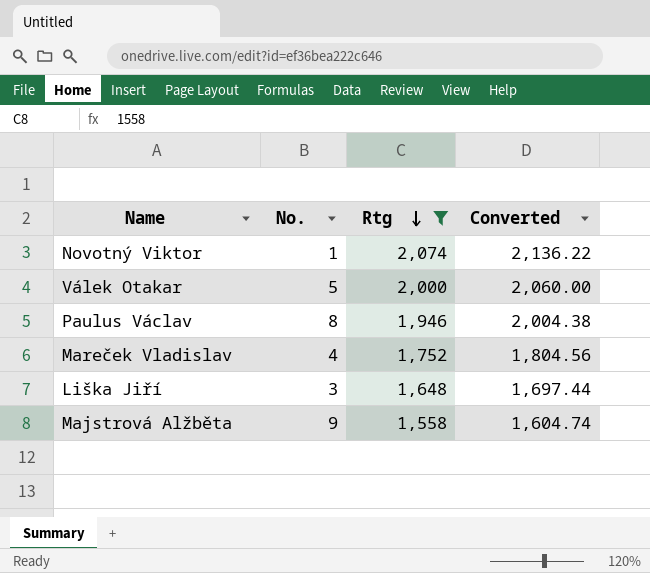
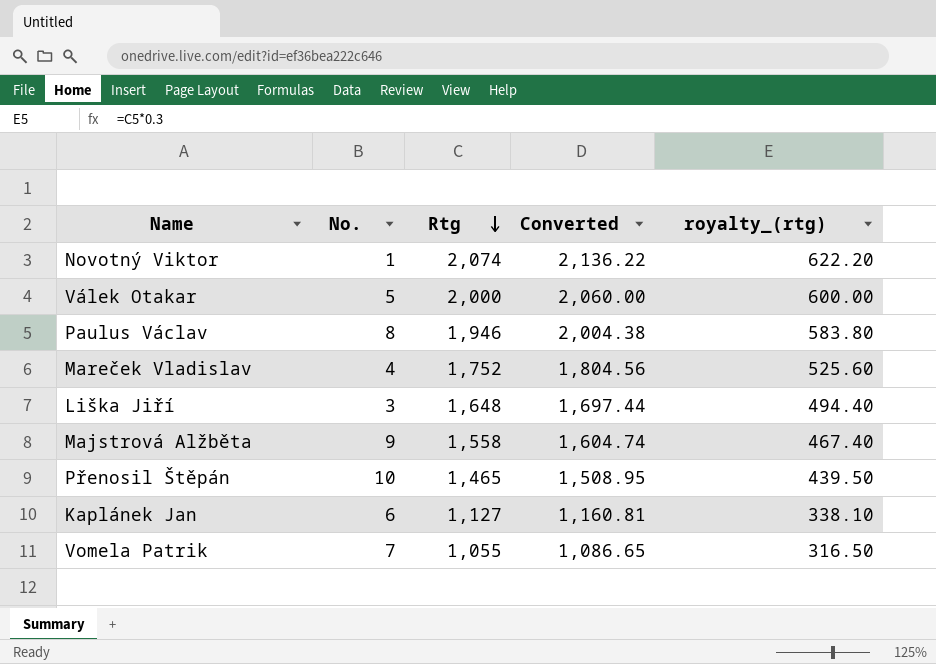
filter: Rtg >= 1,558 -> none
column royalty_(rtg) | formula: none -> [Rtg] * 0.3

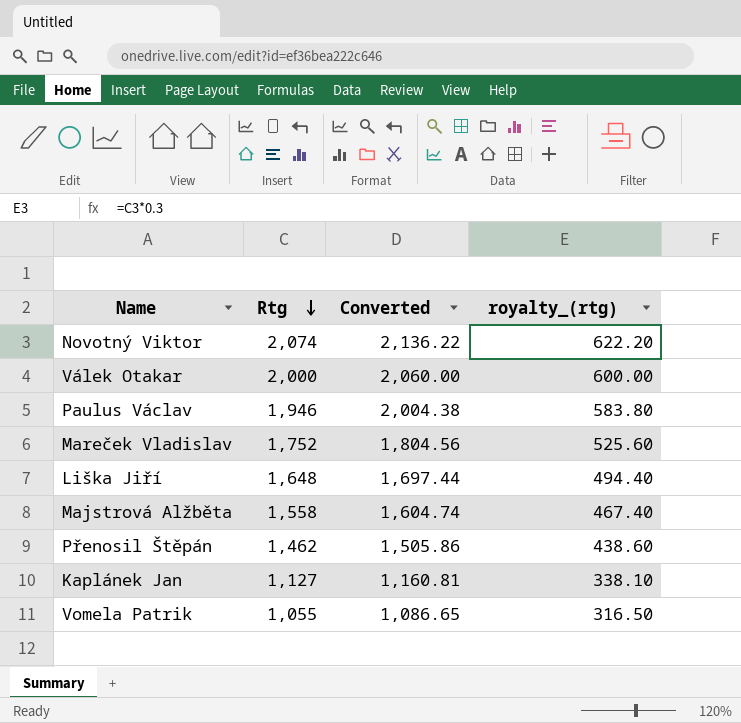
column No. | position: 2 -> none
Přenosil Štěpán | Rtg: 1,465 -> 1,462
Přenosil Štěpán | Converted: 1,508.95 -> 1,505.86
Přenosil Štěpán | royalty_(rtg): 439.50 -> 438.60

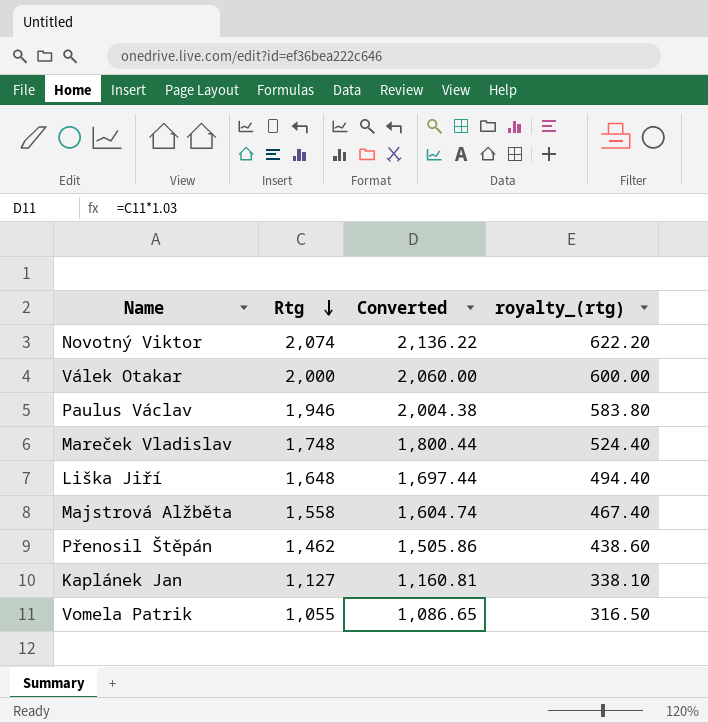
Mareček Vladislav | Rtg: 1,752 -> 1,748
Mareček Vladislav | Converted: 1,804.56 -> 1,800.44
Mareček Vladislav | royalty_(rtg): 525.60 -> 524.40

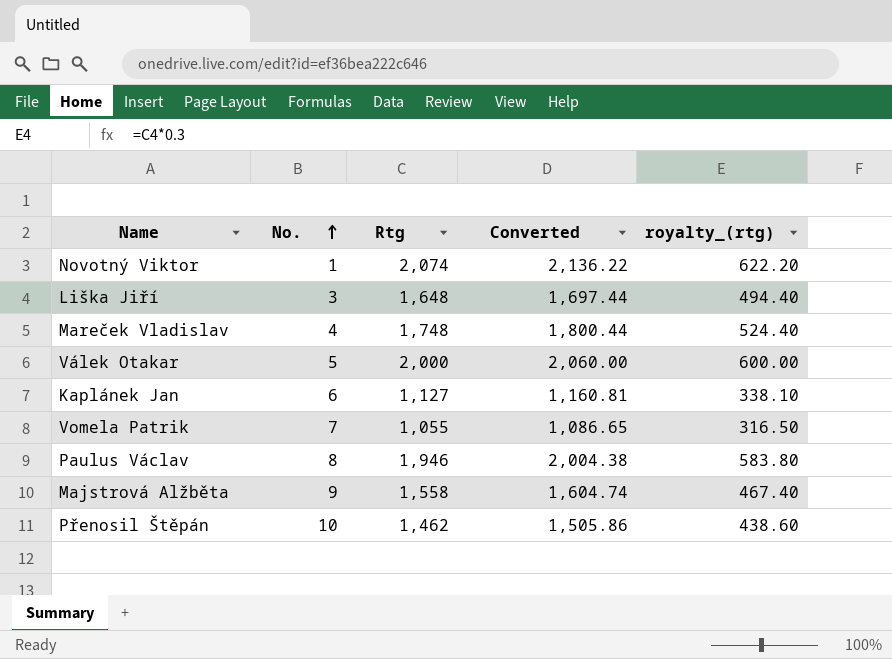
row order: Rtg descending -> No. ascending
column No. | position: none -> 2

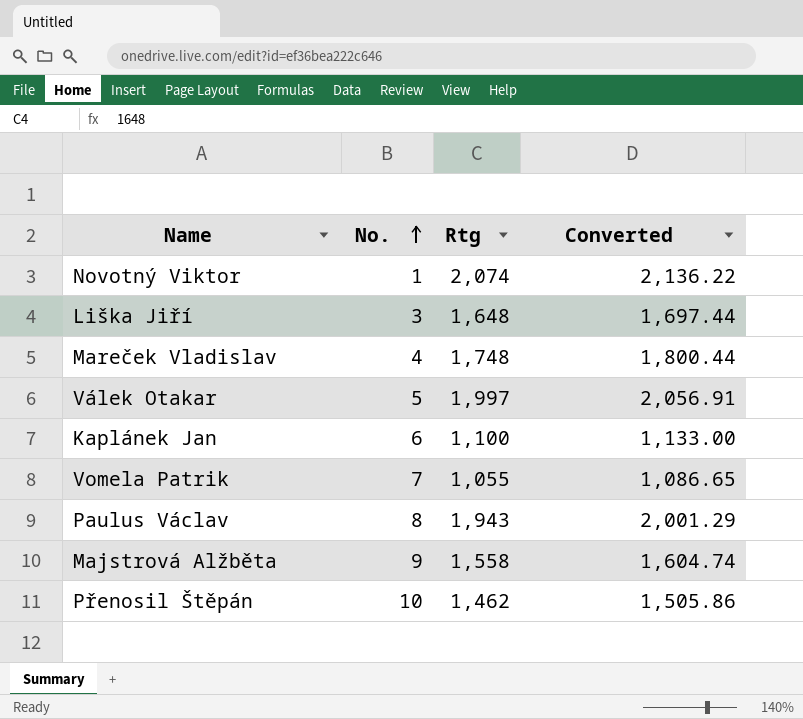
column royalty_(rtg) | formula: [Rtg] * 0.3 -> none
Válek Otakar | Rtg: 2,000 -> 1,997
Válek Otakar | Converted: 2,060.00 -> 2,056.91
Kaplánek Jan | Rtg: 1,127 -> 1,100
Kaplánek Jan | Converted: 1,160.81 -> 1,133.00
Paulus Václav | Rtg: 1,946 -> 1,943
Paulus Václav | Converted: 2,004.38 -> 2,001.29

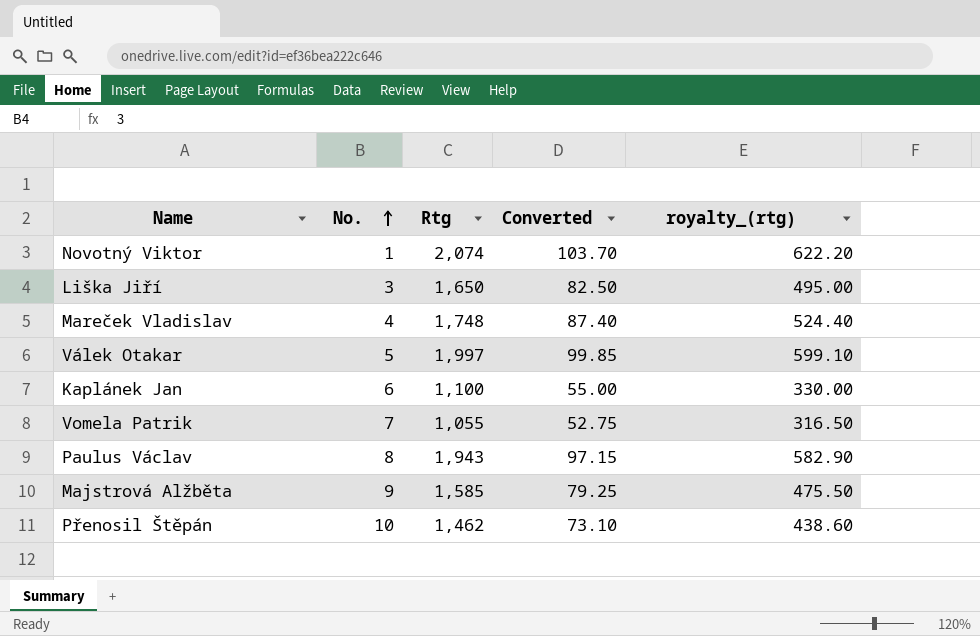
column Converted | formula: [Rtg] * 1.03 -> [Rtg] * 0.05
column royalty_(rtg) | formula: none -> [Rtg] * 0.3
Liška Jiří | Rtg: 1,648 -> 1,650
Majstrová Alžběta | Rtg: 1,558 -> 1,585

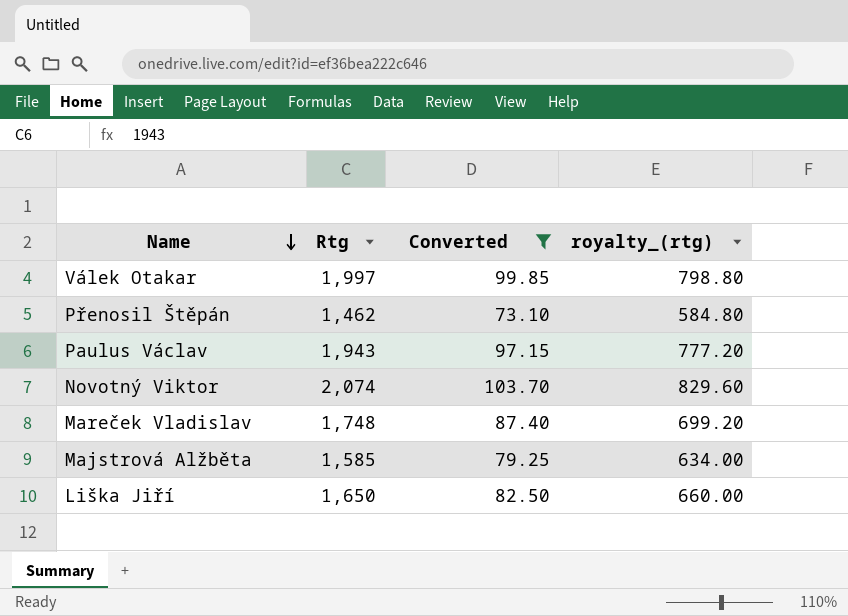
filter: none -> Converted >= 73.10
row order: No. ascending -> Name descending
column No. | position: 2 -> none
column royalty_(rtg) | formula: [Rtg] * 0.3 -> [Rtg] * 0.4

